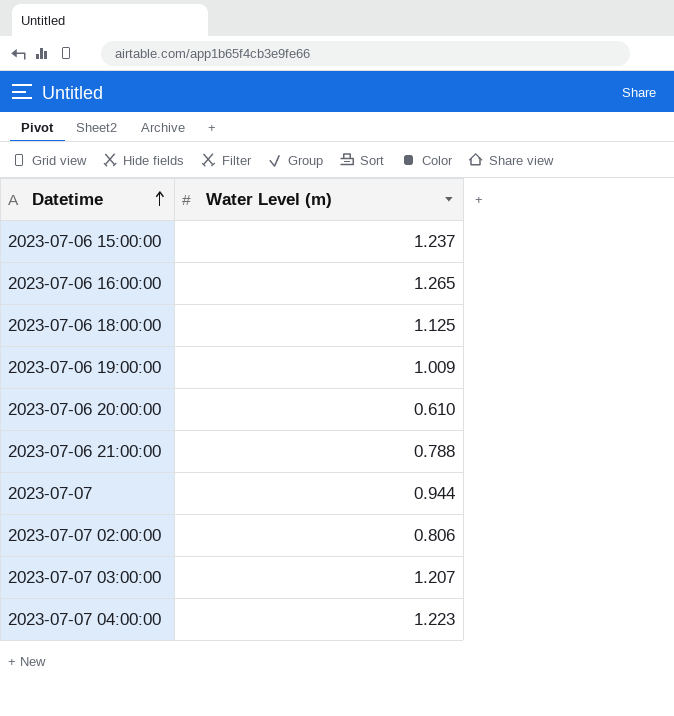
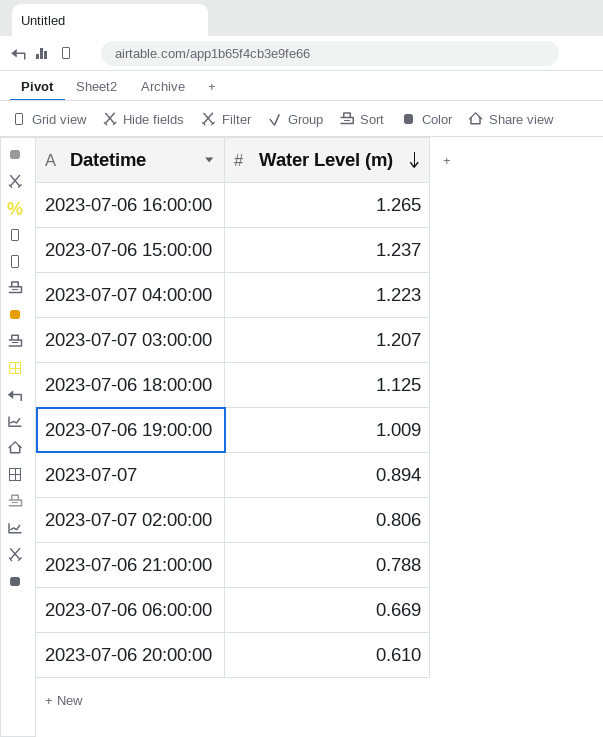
row order: Datetime ascending -> Water Level (m) descending
2023-07-07 | Water Level (m): 0.944 -> 0.894
row 2023-07-06 06:00:00: none -> 0.669

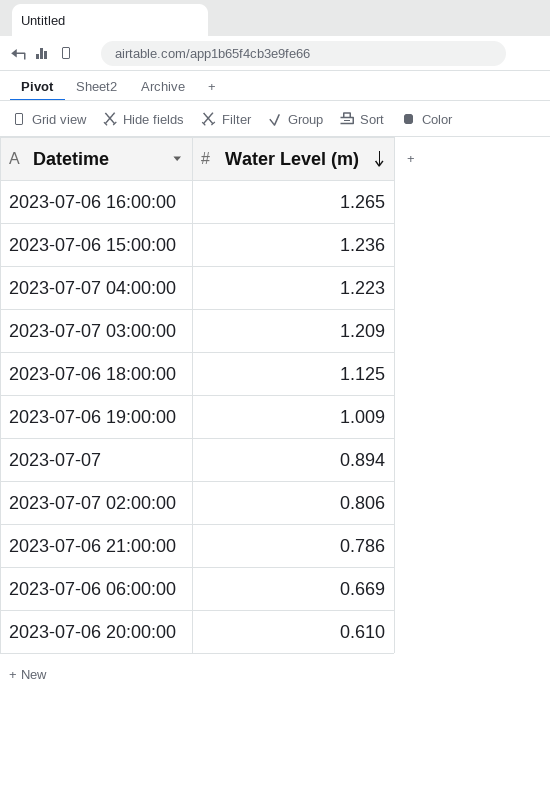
2023-07-06 15:00:00 | Water Level (m): 1.237 -> 1.236
2023-07-07 03:00:00 | Water Level (m): 1.207 -> 1.209
2023-07-06 21:00:00 | Water Level (m): 0.788 -> 0.786

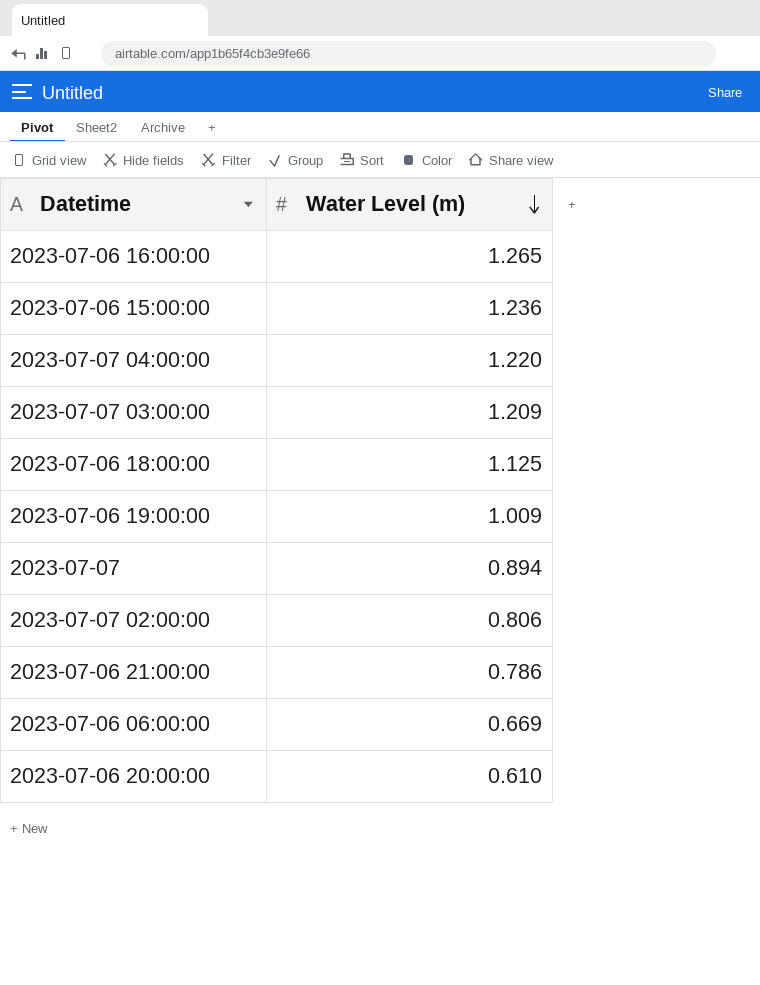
2023-07-07 04:00:00 | Water Level (m): 1.223 -> 1.220

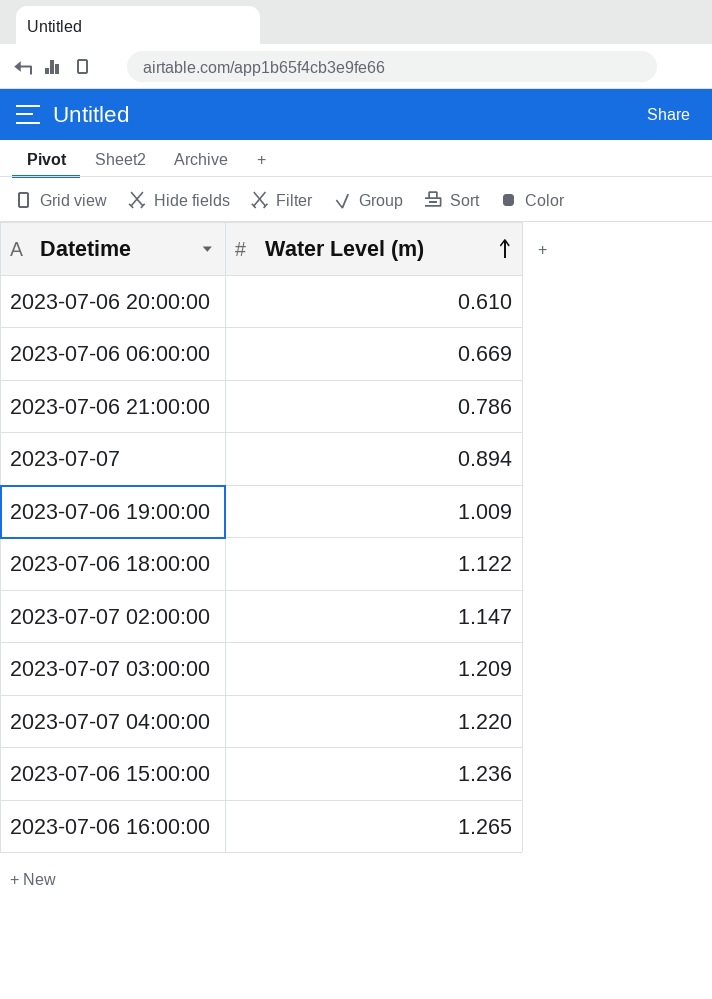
row order: Water Level (m) descending -> Water Level (m) ascending
2023-07-06 18:00:00 | Water Level (m): 1.125 -> 1.122
2023-07-07 02:00:00 | Water Level (m): 0.806 -> 1.147

